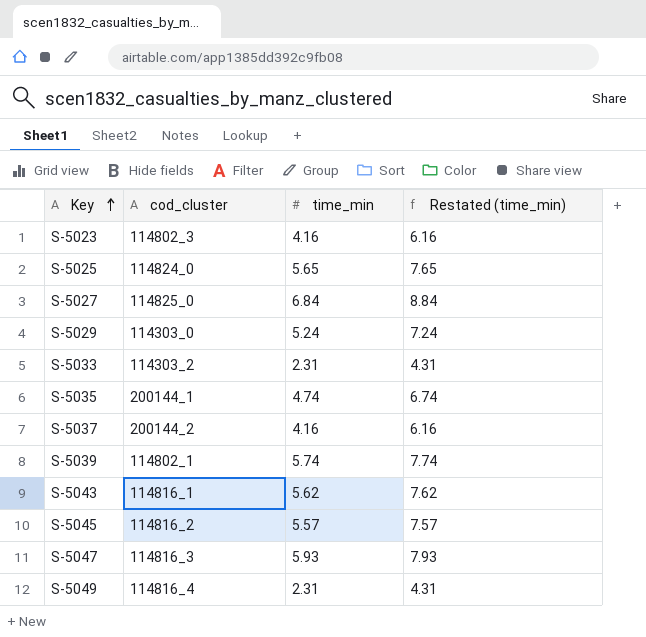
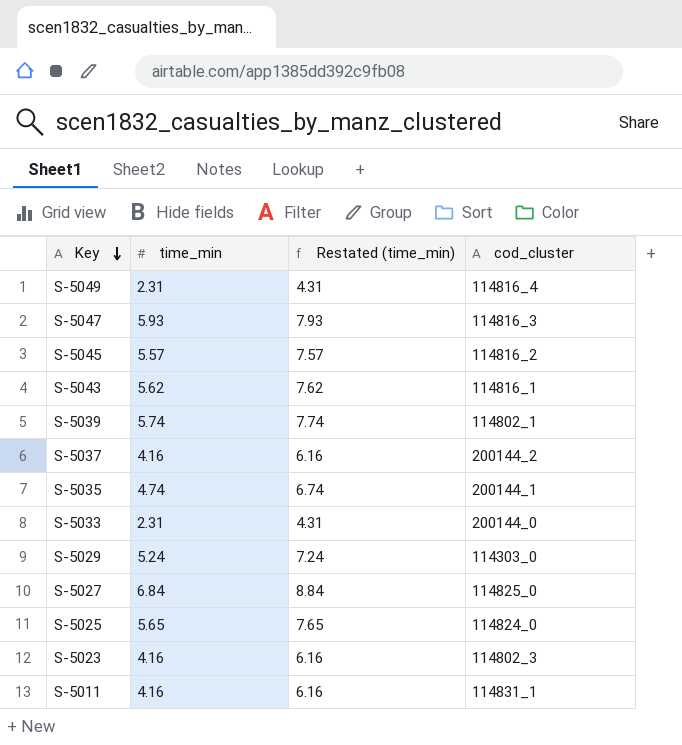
row order: Key ascending -> Key descending
column cod_cluster | position: 2 -> 4
S-5033 | cod_cluster: 114303_2 -> 200144_0
row S-5011: none -> 4.16 | 6.16 | 114831_1

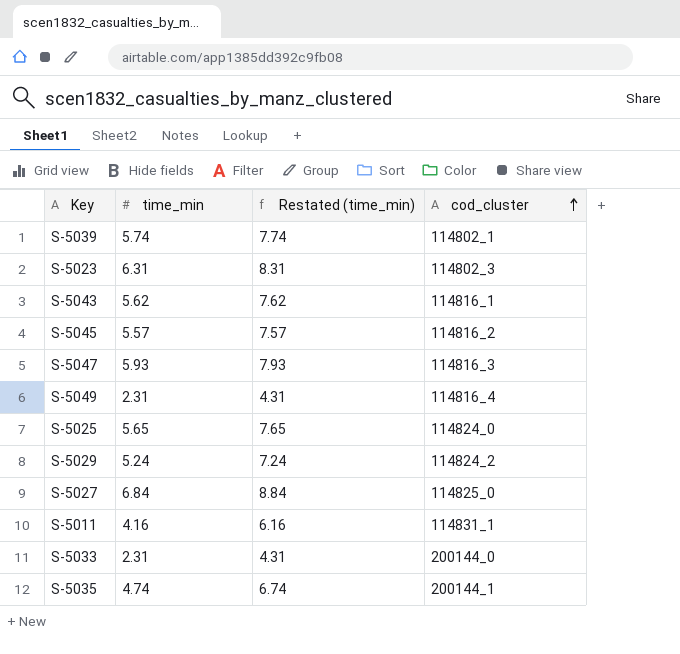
row order: Key descending -> cod_cluster ascending
row S-5037: 4.16 | 6.16 | 200144_2 -> none
S-5023 | time_min: 4.16 -> 6.31
S-5023 | Restated (time_min): 6.16 -> 8.31
S-5029 | cod_cluster: 114303_0 -> 114824_2

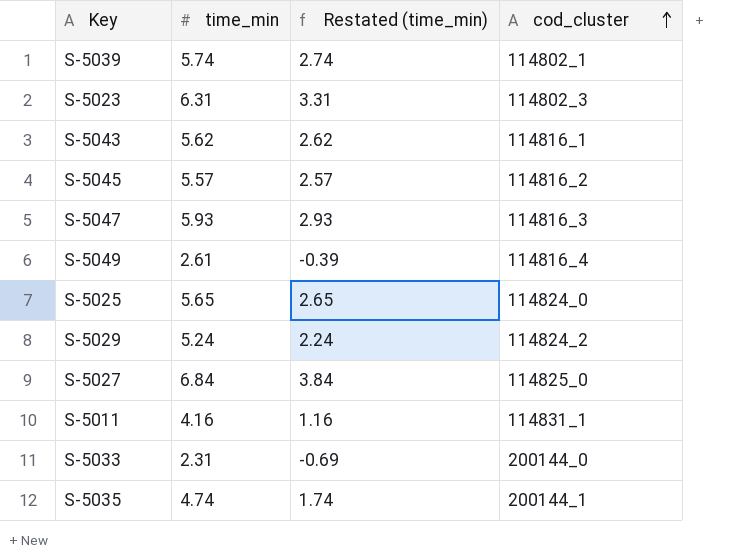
column Restated (time_min) | formula: [time_min] + 2 -> [time_min] - 3
S-5049 | time_min: 2.31 -> 2.61

